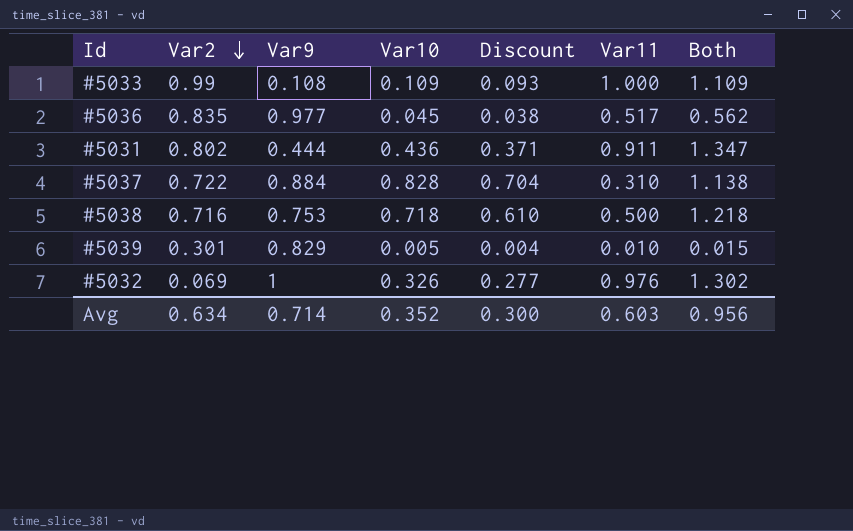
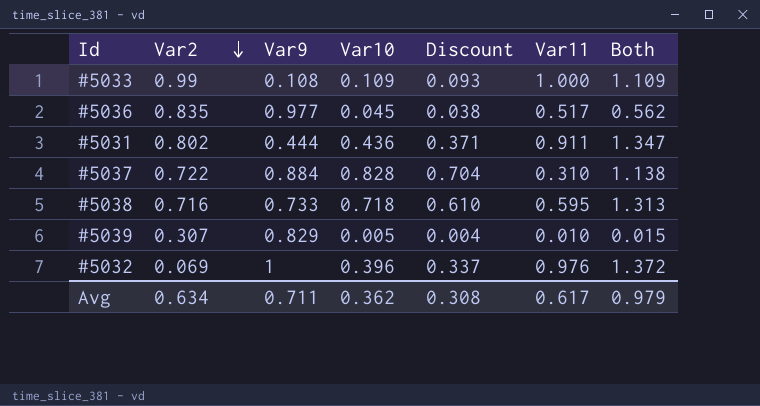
#5038 | Var9: 0.753 -> 0.733
#5038 | Var11: 0.500 -> 0.595
#5038 | Both: 1.218 -> 1.313
#5039 | Var2: 0.301 -> 0.307
#5032 | Var10: 0.326 -> 0.396
#5032 | Discount: 0.277 -> 0.337
#5032 | Both: 1.302 -> 1.372
Avg | Var9: 0.714 -> 0.711
Avg | Var10: 0.352 -> 0.362
Avg | Discount: 0.300 -> 0.308
Avg | Var11: 0.603 -> 0.617
Avg | Both: 0.956 -> 0.979

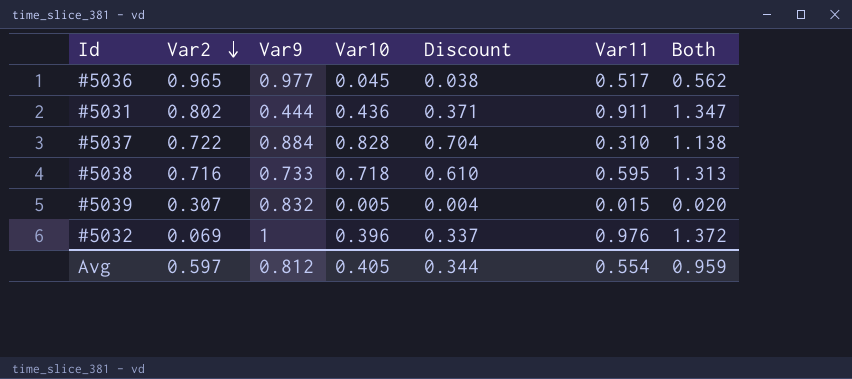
row #5033: 0.99 | 0.108 | 0.109 | 0.093 | 1.000 | 1.109 -> none
#5036 | Var2: 0.835 -> 0.965
#5039 | Var9: 0.829 -> 0.832
#5039 | Var11: 0.010 -> 0.015
#5039 | Both: 0.015 -> 0.020
Avg | Var2: 0.634 -> 0.597
Avg | Var9: 0.711 -> 0.812
Avg | Var10: 0.362 -> 0.405
Avg | Discount: 0.308 -> 0.344
Avg | Var11: 0.617 -> 0.554
Avg | Both: 0.979 -> 0.959

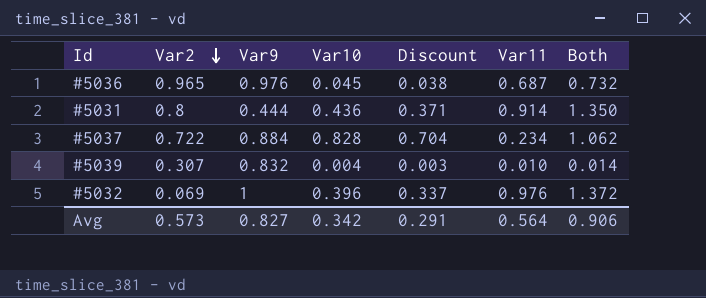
row #5038: 0.716 | 0.733 | 0.718 | 0.610 | 0.595 | 1.313 -> none
#5036 | Var9: 0.977 -> 0.976
#5036 | Var11: 0.517 -> 0.687
#5036 | Both: 0.562 -> 0.732
#5031 | Var2: 0.802 -> 0.8
#5031 | Var11: 0.911 -> 0.914
#5031 | Both: 1.347 -> 1.350
#5037 | Var11: 0.310 -> 0.234
#5037 | Both: 1.138 -> 1.062
#5039 | Var10: 0.005 -> 0.004
#5039 | Discount: 0.004 -> 0.003
#5039 | Var11: 0.015 -> 0.010
#5039 | Both: 0.020 -> 0.014
Avg | Var2: 0.597 -> 0.573
Avg | Var9: 0.812 -> 0.827
Avg | Var10: 0.405 -> 0.342
Avg | Discount: 0.344 -> 0.291
Avg | Var11: 0.554 -> 0.564
Avg | Both: 0.959 -> 0.906

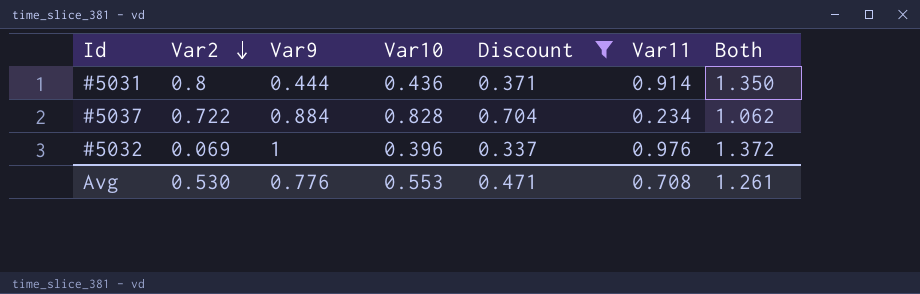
filter: none -> Discount >= 0.337
Avg | Var2: 0.573 -> 0.530
Avg | Var9: 0.827 -> 0.776
Avg | Var10: 0.342 -> 0.553
Avg | Discount: 0.291 -> 0.471
Avg | Var11: 0.564 -> 0.708
Avg | Both: 0.906 -> 1.261

